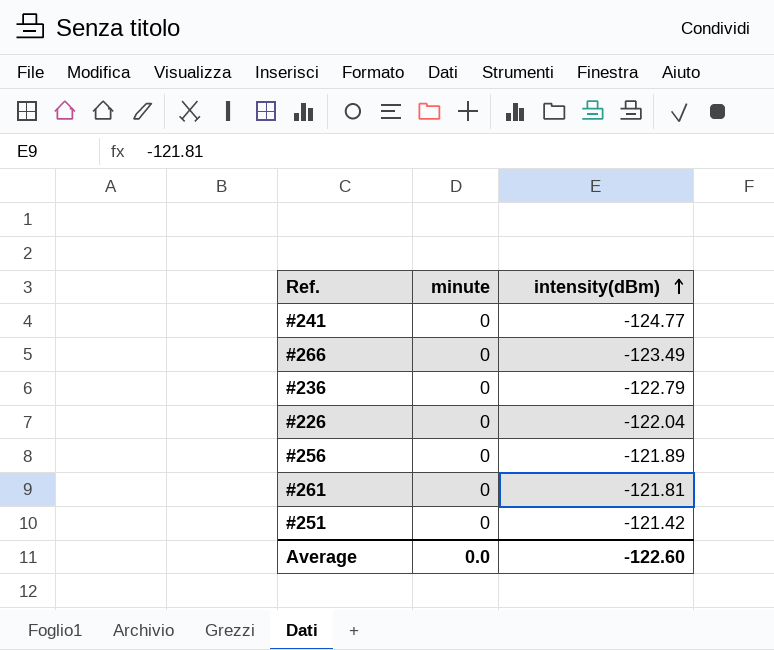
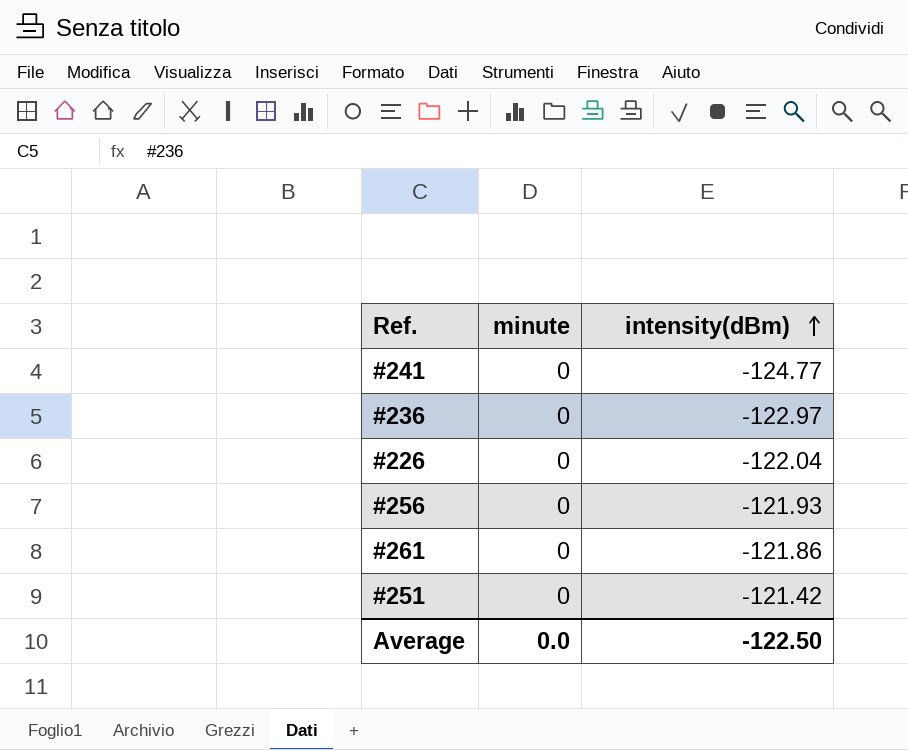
row #266: 0 | -123.49 -> none
#236 | intensity(dBm): -122.79 -> -122.97
#256 | intensity(dBm): -121.89 -> -121.93
#261 | intensity(dBm): -121.81 -> -121.86
Average | intensity(dBm): -122.60 -> -122.50

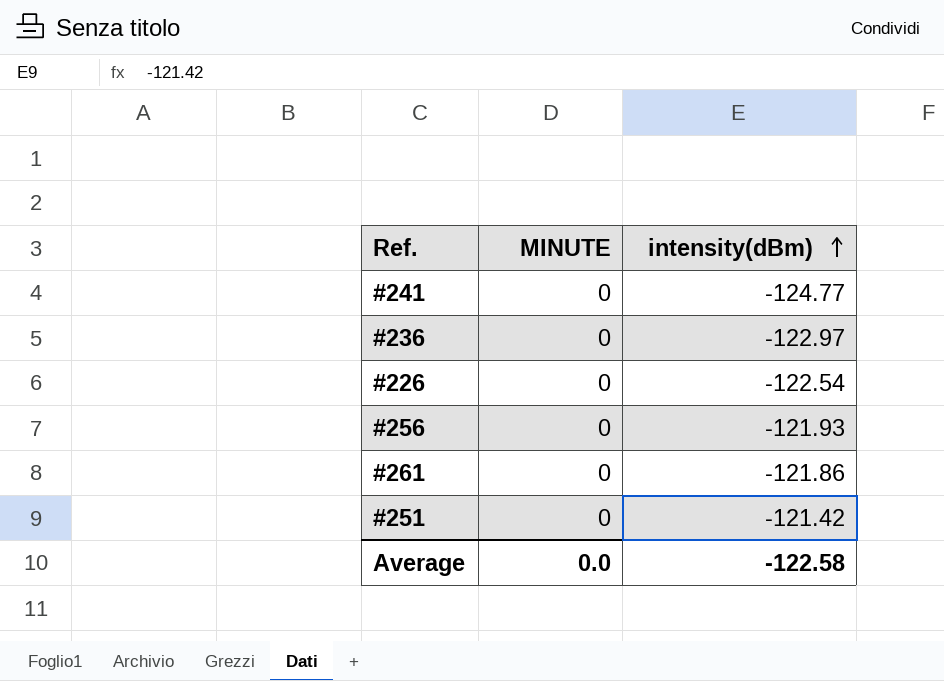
column name: minute -> MINUTE
#226 | intensity(dBm): -122.04 -> -122.54
Average | intensity(dBm): -122.50 -> -122.58

